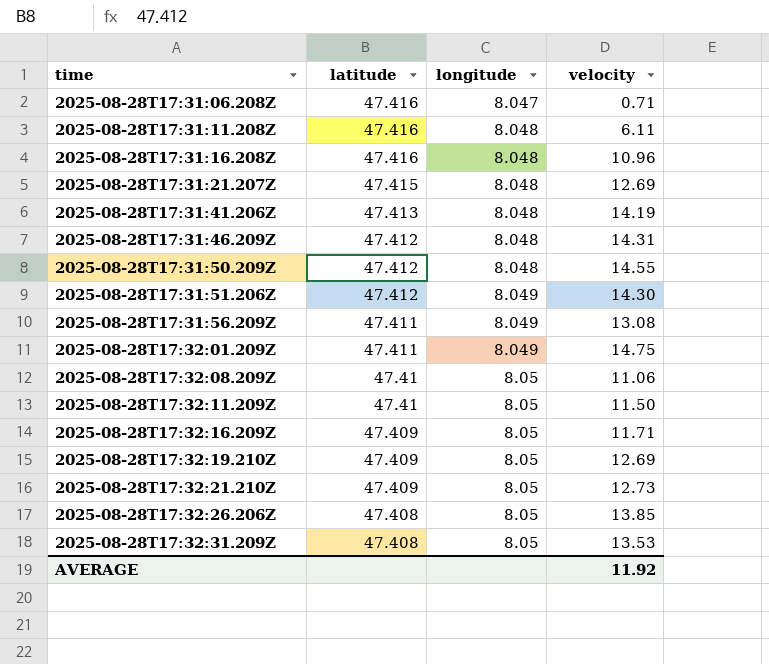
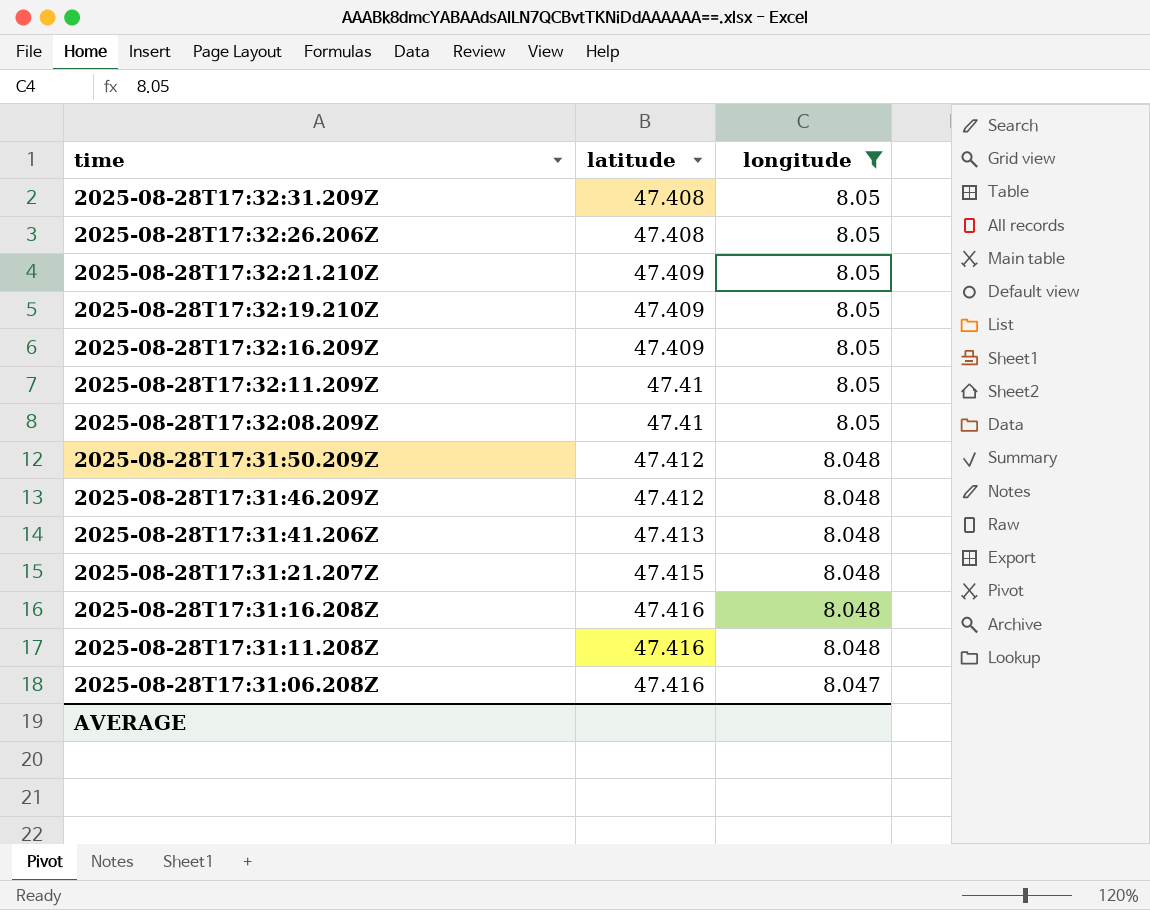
filter: none -> longitude != 8.049
row order: time ascending -> time descending
column velocity | position: 4 -> none

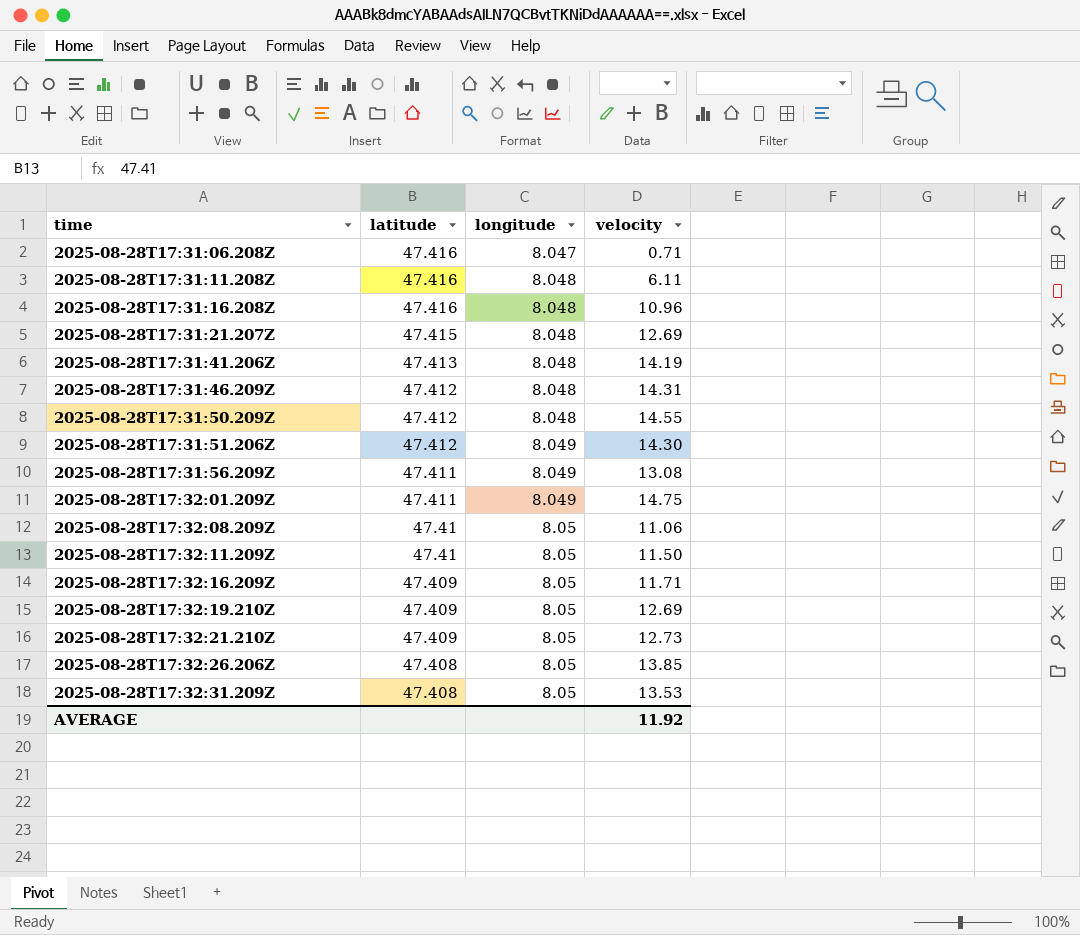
filter: longitude != 8.049 -> none
row order: time descending -> time ascending
column velocity | position: none -> 4

